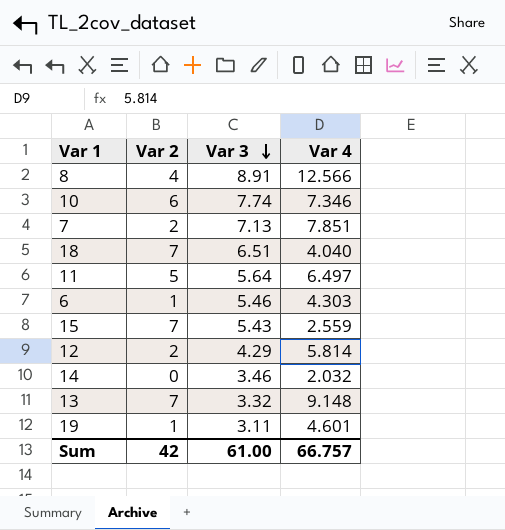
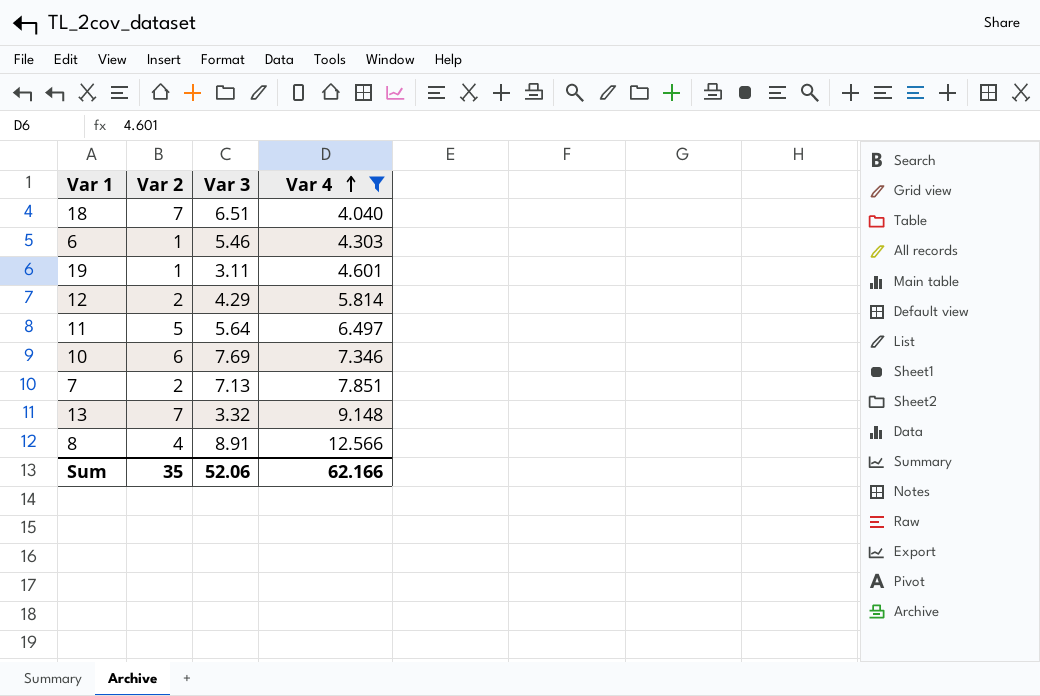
filter: none -> Var 4 >= 4.040
row order: Var 3 descending -> Var 4 ascending
10 | Var 3: 7.74 -> 7.69
Sum | Var 2: 42 -> 35
Sum | Var 3: 61.00 -> 52.06
Sum | Var 4: 66.757 -> 62.166

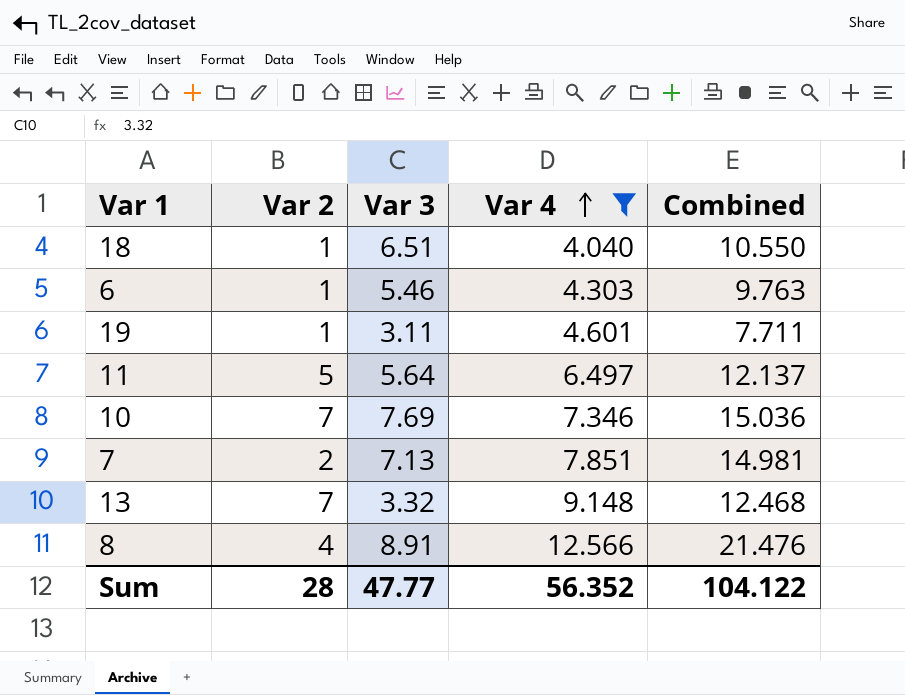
column Combined | formula: none -> [Var 3] + [Var 4]
row 12: 2 | 4.29 | 5.814 -> none
18 | Var 2: 7 -> 1
10 | Var 2: 6 -> 7
Sum | Var 2: 35 -> 28
Sum | Var 3: 52.06 -> 47.77
Sum | Var 4: 62.166 -> 56.352

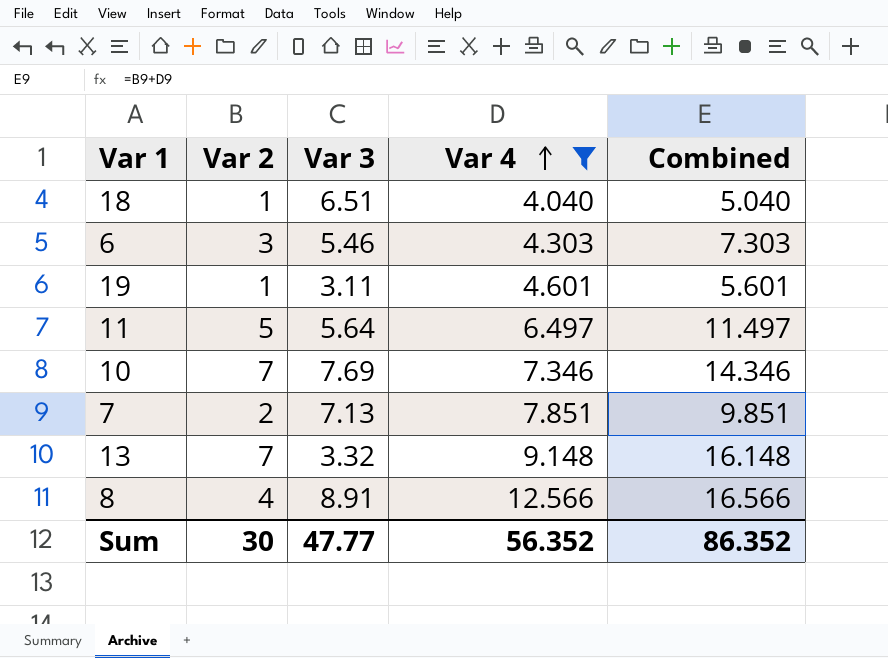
column Combined | formula: [Var 3] + [Var 4] -> [Var 2] + [Var 4]
6 | Var 2: 1 -> 3
Sum | Var 2: 28 -> 30
Sum | Combined: 104.122 -> 86.352

